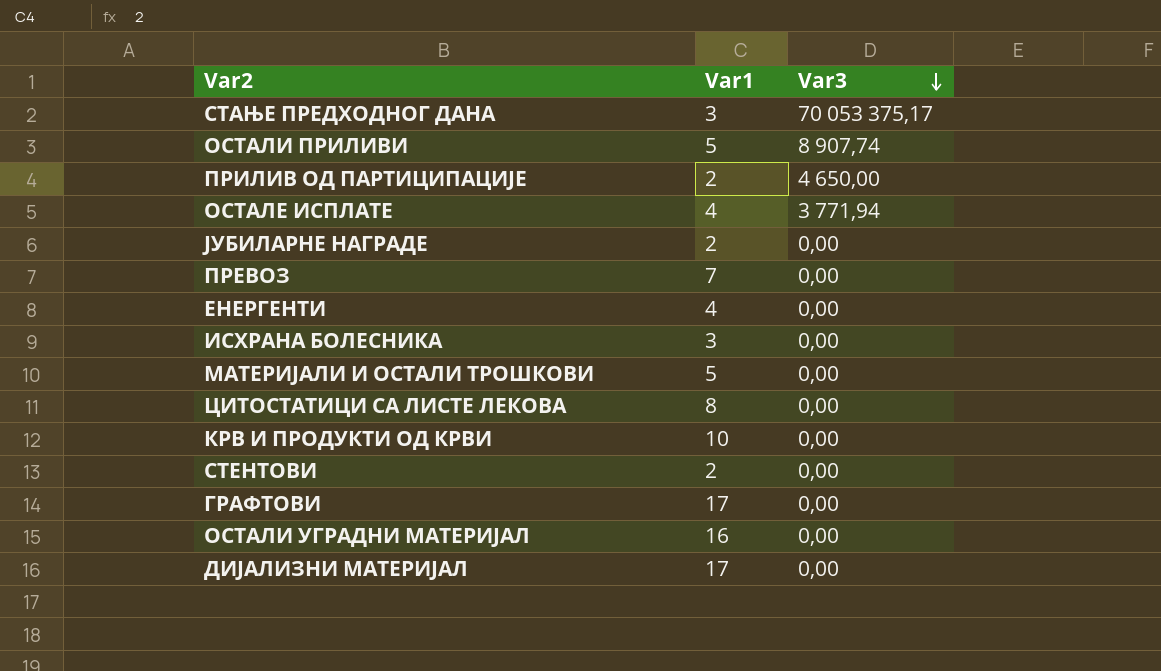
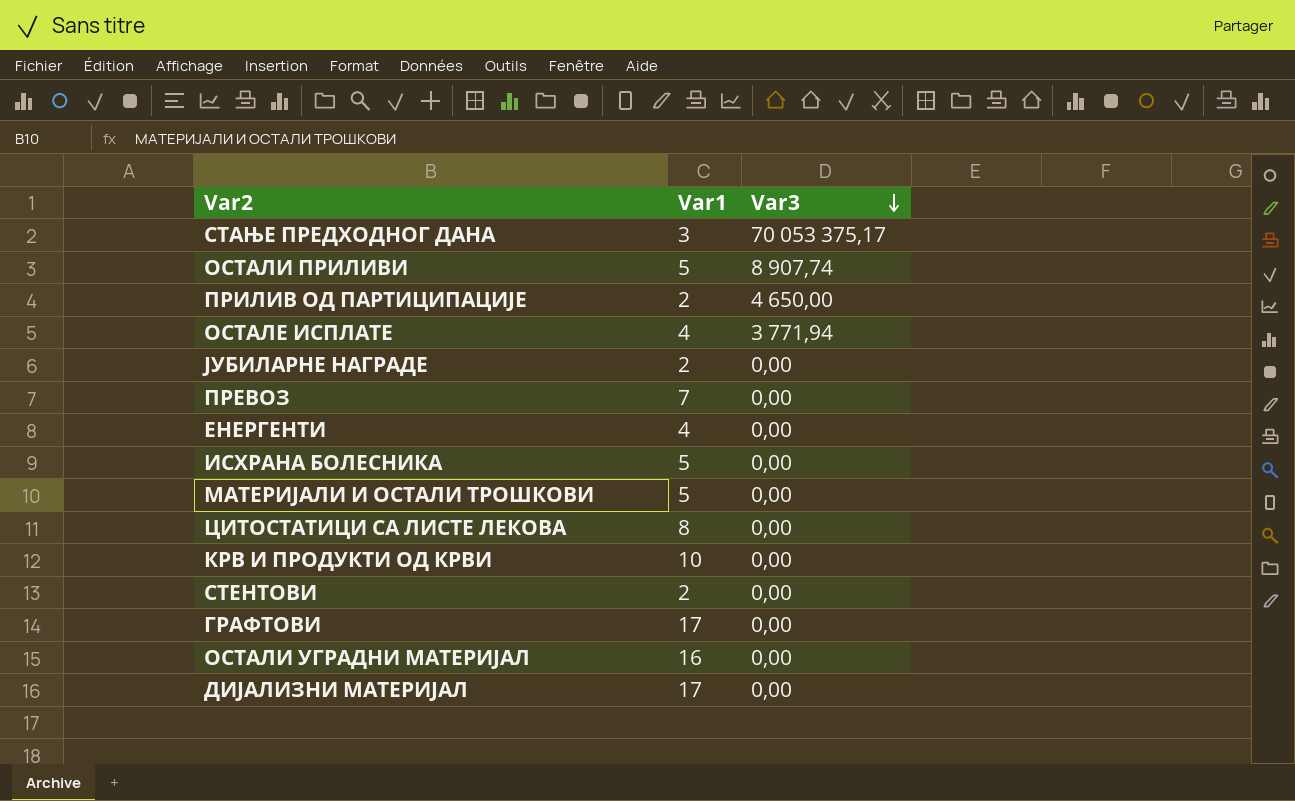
ИСХРАНА БОЛЕСНИКА | Var1: 3 -> 5

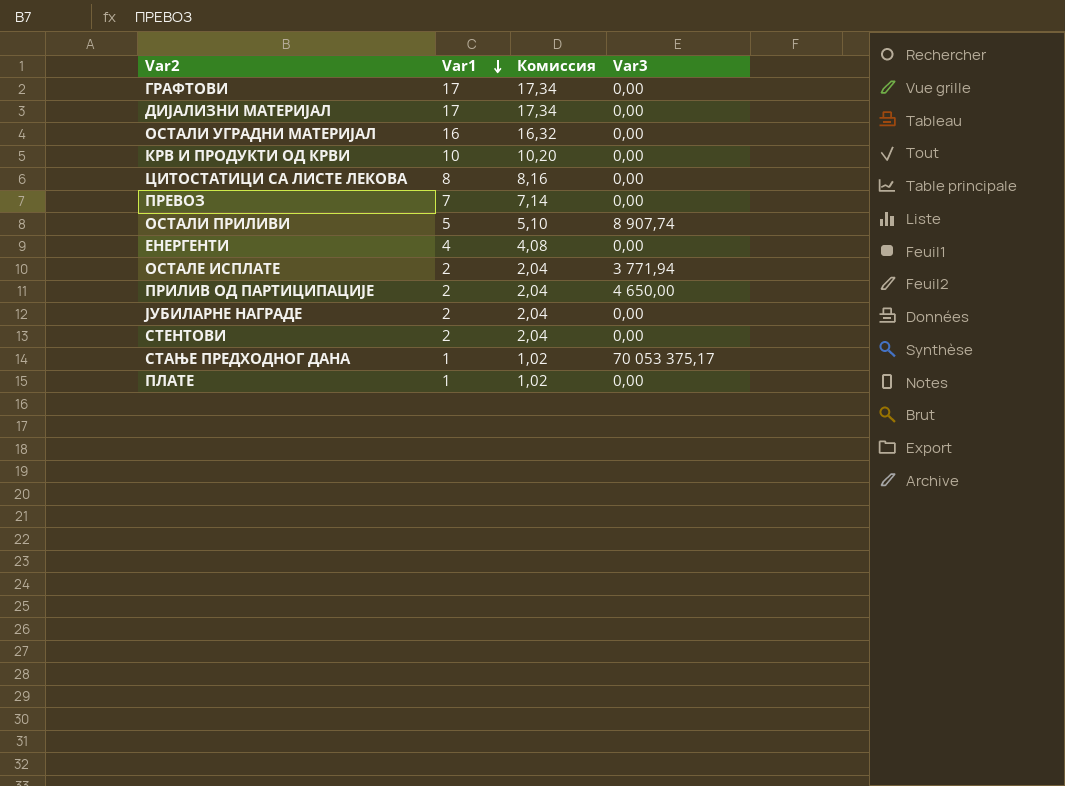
row order: Var3 descending -> Var1 descending
column Комиссия | formula: none -> [Var1] * 1,02
row ИСХРАНА БОЛЕСНИКА: 5 | 0,00 -> none
row МАТЕРИЈАЛИ И ОСТАЛИ ТРОШКОВИ: 5 | 0,00 -> none
ОСТАЛЕ ИСПЛАТЕ | Var1: 4 -> 2
СТАЊЕ ПРЕДХОДНОГ ДАНА | Var1: 3 -> 1
row ПЛАТЕ: none -> 1 | 1,02 | 0,00

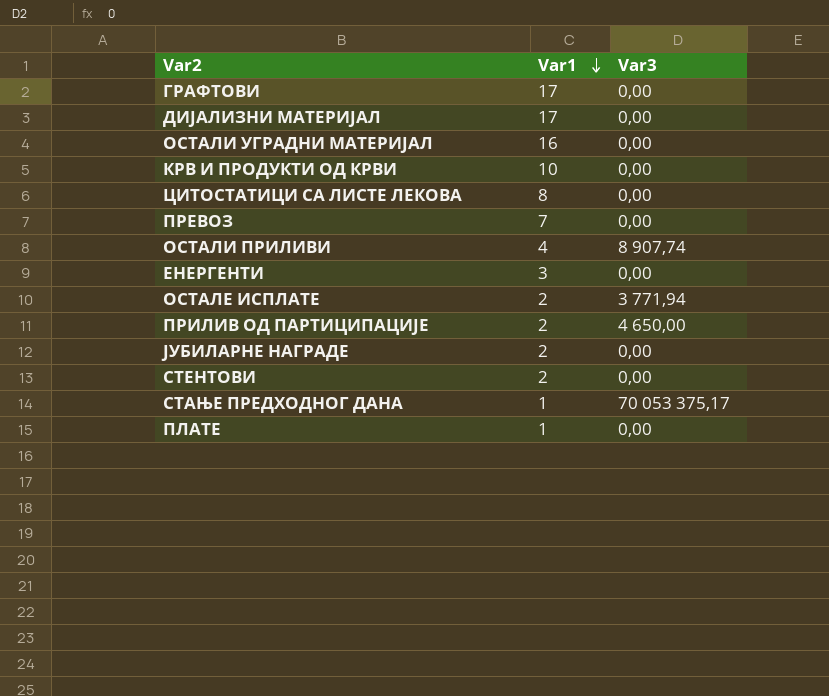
column Комиссия | formula: [Var1] * 1,02 -> none
ОСТАЛИ ПРИЛИВИ | Var1: 5 -> 4
ЕНЕРГЕНТИ | Var1: 4 -> 3

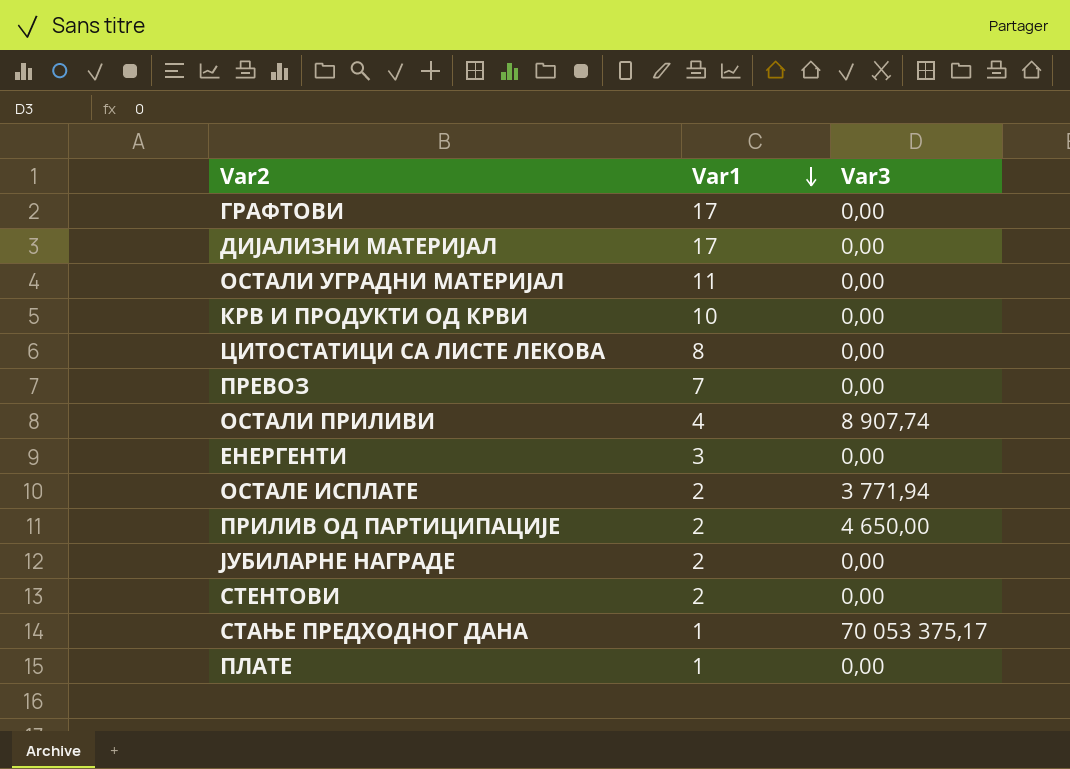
ОСТАЛИ УГРАДНИ МАТЕРИЈАЛ | Var1: 16 -> 11

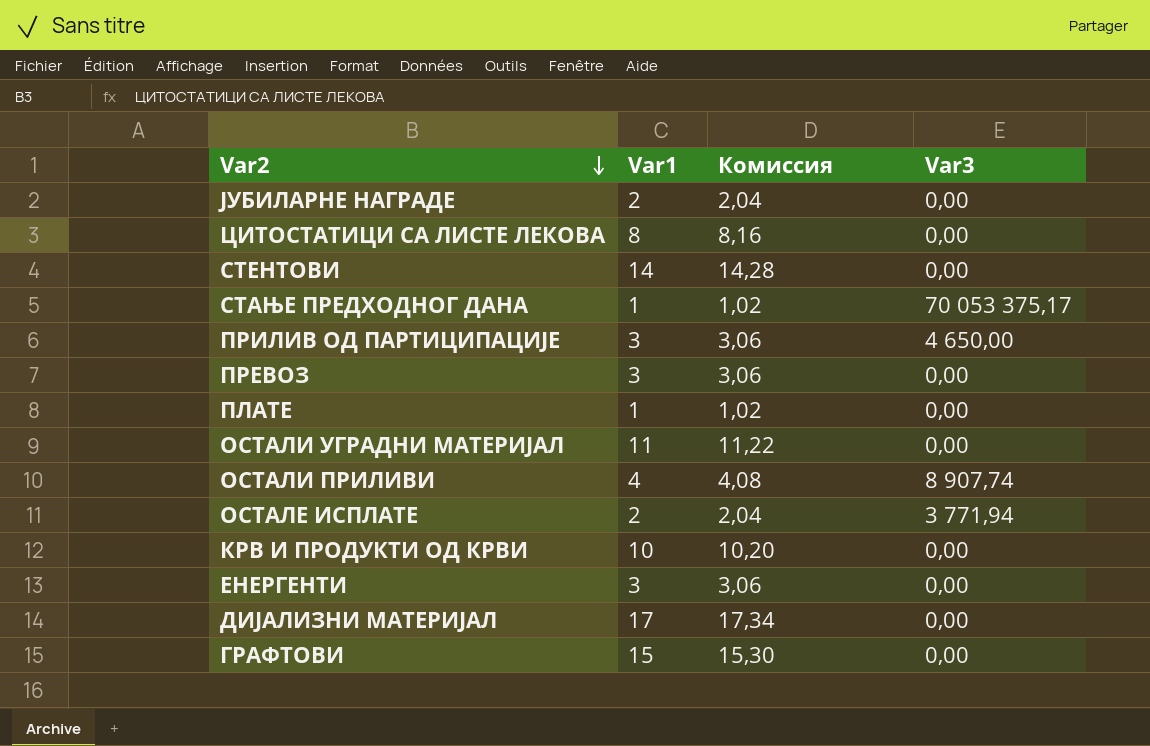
row order: Var1 descending -> Var2 descending
column Комиссия | formula: none -> [Var1] * 1,02
СТЕНТОВИ | Var1: 2 -> 14
ПРИЛИВ ОД ПАРТИЦИПАЦИЈЕ | Var1: 2 -> 3
ПРЕВОЗ | Var1: 7 -> 3
ГРАФТОВИ | Var1: 17 -> 15

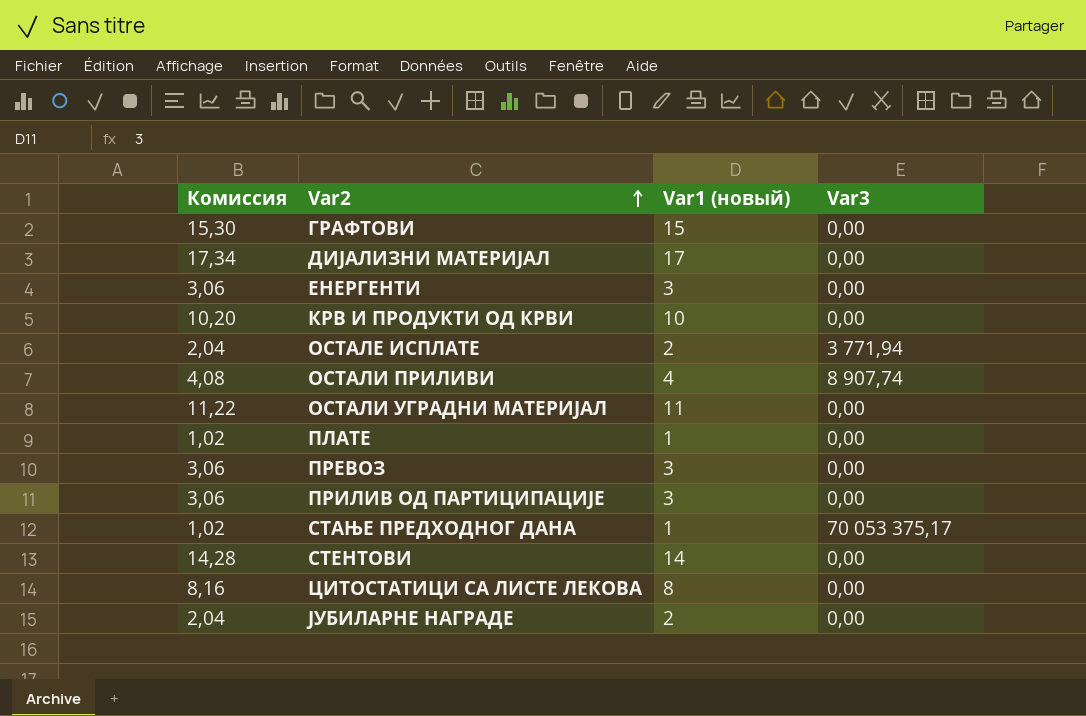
row order: Var2 descending -> Var2 ascending
column Комиссия | position: 3 -> 1
column name: Var1 -> Var1 (новый)
ПРИЛИВ ОД ПАРТИЦИПАЦИЈЕ | Var3: 4 650,00 -> 0,00

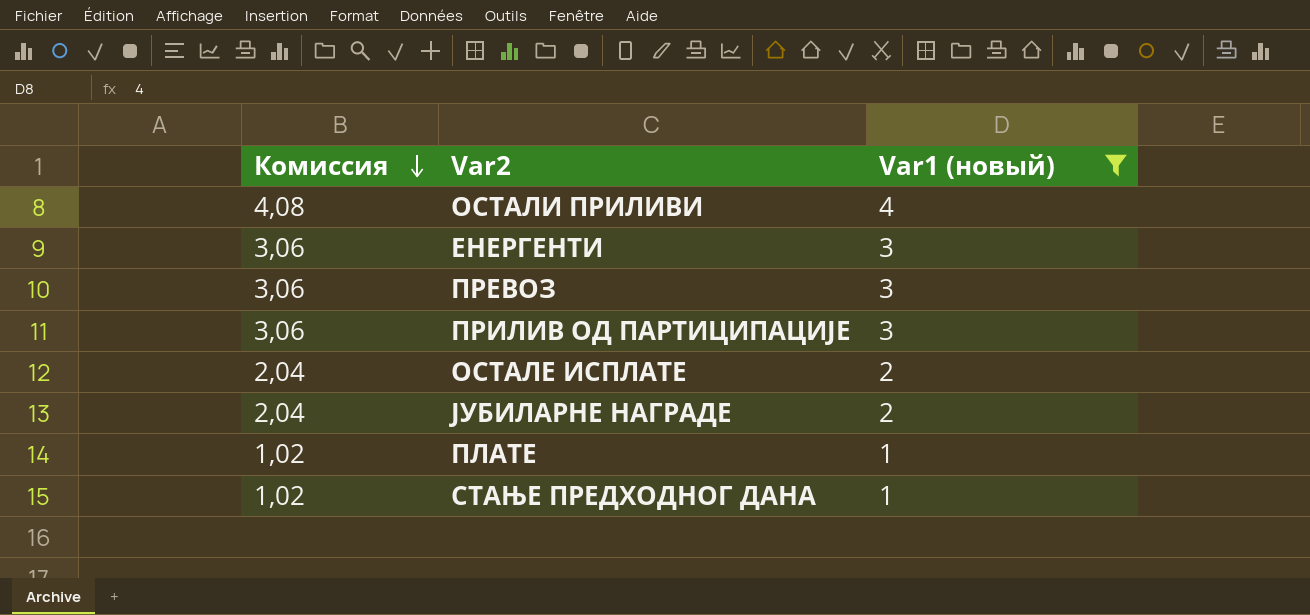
filter: none -> Var1 (новый) <= 4
row order: Var2 ascending -> Комиссия descending
column Var3 | position: 4 -> none

